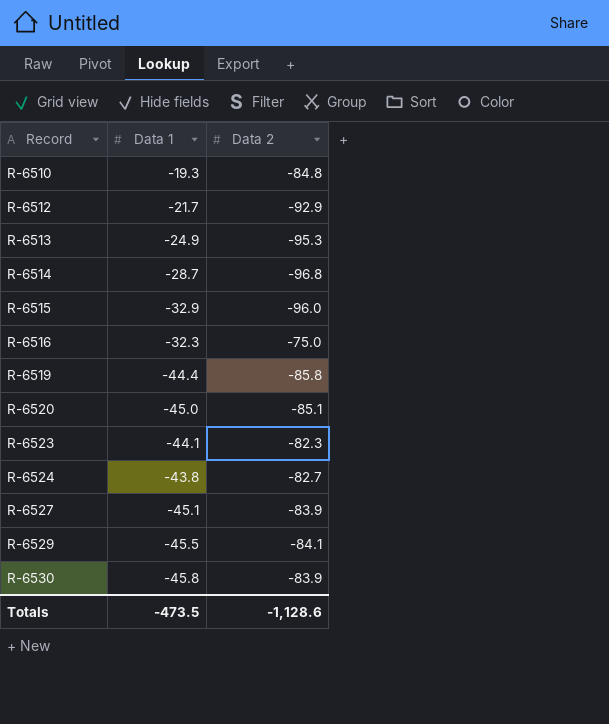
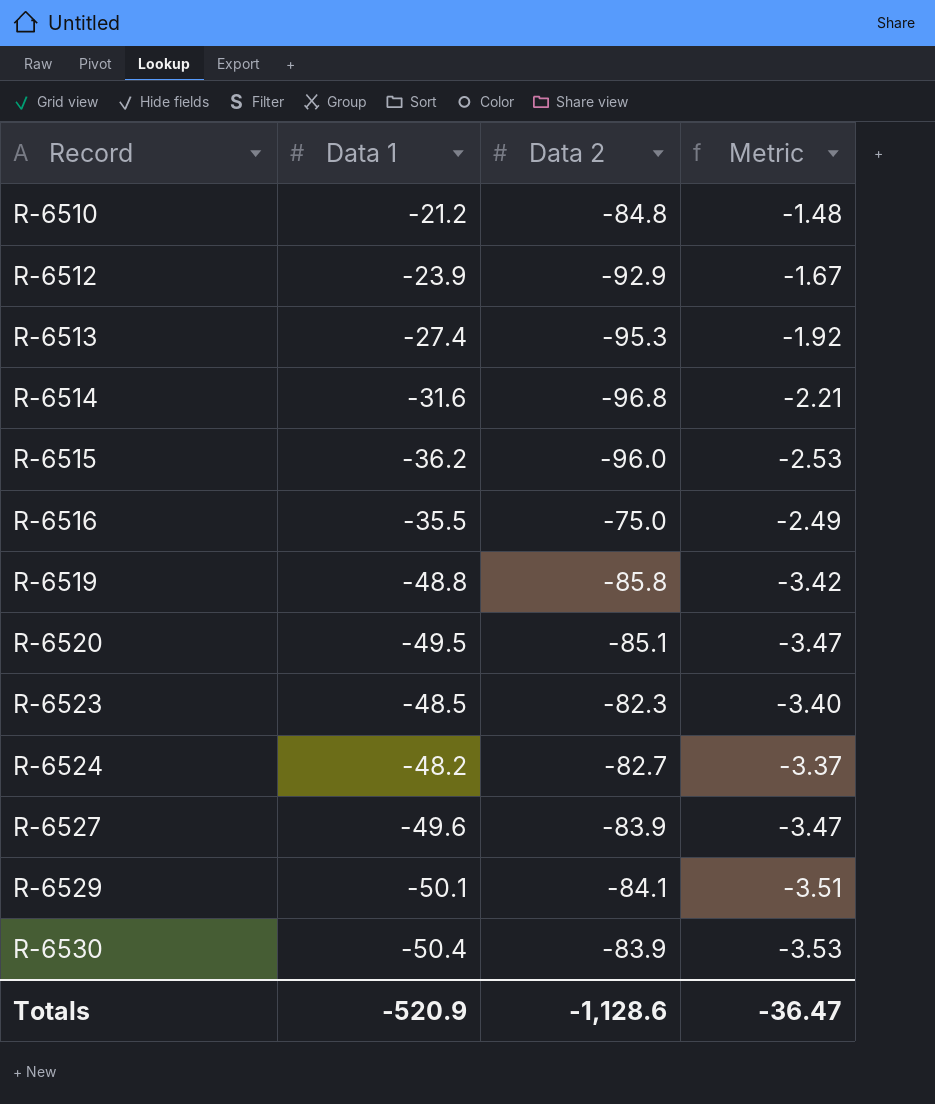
column Metric | formula: none -> [Data 1] * 0.07
R-6510 | Data 1: -19.3 -> -21.2
R-6512 | Data 1: -21.7 -> -23.9
R-6513 | Data 1: -24.9 -> -27.4
R-6514 | Data 1: -28.7 -> -31.6
R-6515 | Data 1: -32.9 -> -36.2
R-6516 | Data 1: -32.3 -> -35.5
R-6519 | Data 1: -44.4 -> -48.8
R-6520 | Data 1: -45.0 -> -49.5
R-6523 | Data 1: -44.1 -> -48.5
R-6524 | Data 1: -43.8 -> -48.2
R-6527 | Data 1: -45.1 -> -49.6
R-6529 | Data 1: -45.5 -> -50.1
R-6530 | Data 1: -45.8 -> -50.4
Totals | Data 1: -473.5 -> -520.9

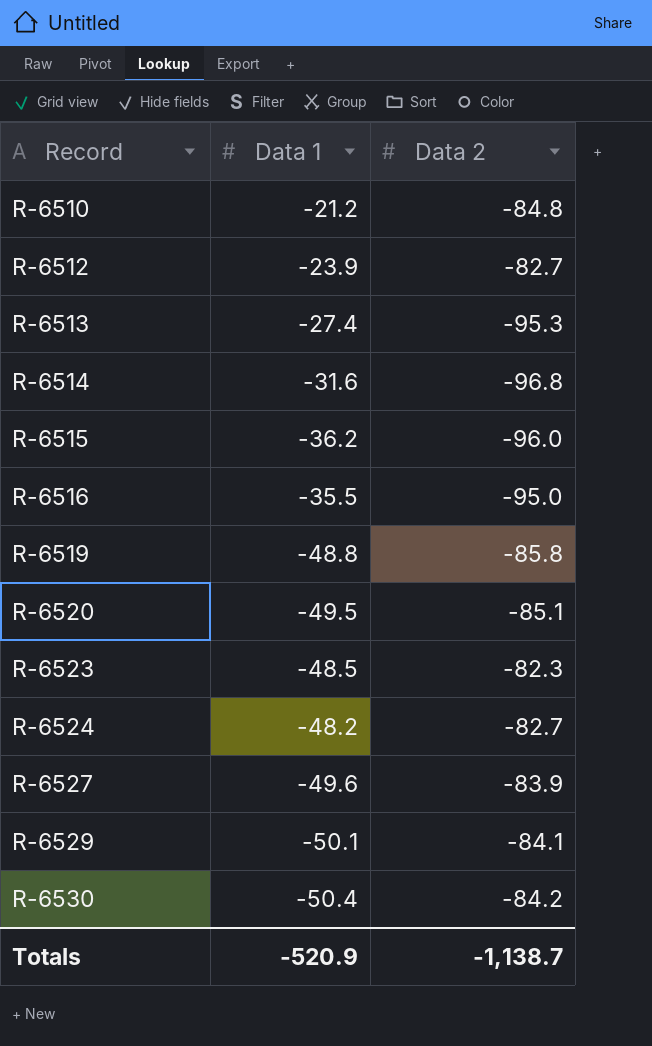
column Metric | formula: [Data 1] * 0.07 -> none
R-6512 | Data 2: -92.9 -> -82.7
R-6516 | Data 2: -75.0 -> -95.0
R-6530 | Data 2: -83.9 -> -84.2
Totals | Data 2: -1,128.6 -> -1,138.7

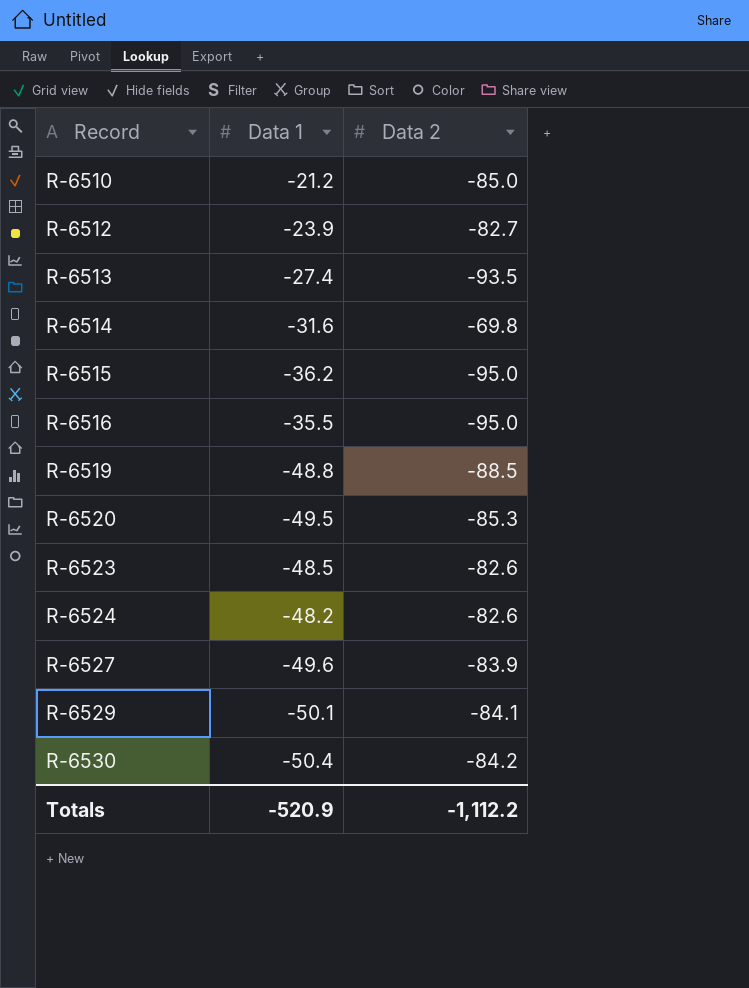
R-6510 | Data 2: -84.8 -> -85.0
R-6513 | Data 2: -95.3 -> -93.5
R-6514 | Data 2: -96.8 -> -69.8
R-6515 | Data 2: -96.0 -> -95.0
R-6519 | Data 2: -85.8 -> -88.5
R-6520 | Data 2: -85.1 -> -85.3
R-6523 | Data 2: -82.3 -> -82.6
R-6524 | Data 2: -82.7 -> -82.6
Totals | Data 2: -1,138.7 -> -1,112.2

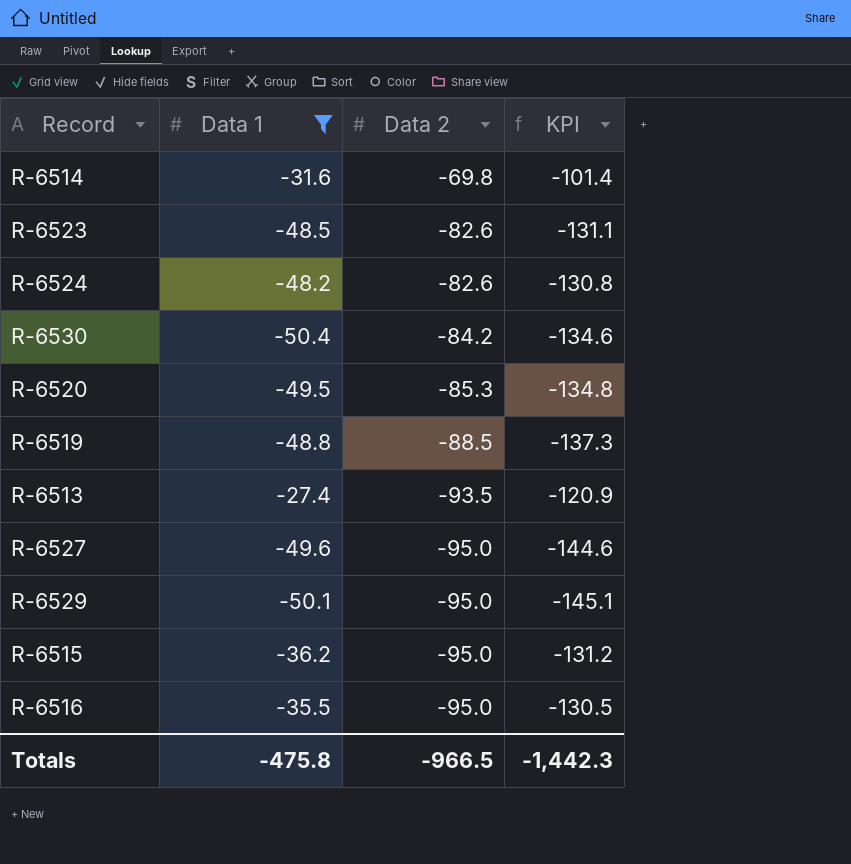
filter: none -> Data 1 <= -27.4
row order: Record ascending -> Data 2 descending
column KPI | formula: none -> [Data 1] + [Data 2]
R-6527 | Data 2: -83.9 -> -95.0
R-6529 | Data 2: -84.1 -> -95.0
Totals | Data 1: -520.9 -> -475.8
Totals | Data 2: -1,112.2 -> -966.5

